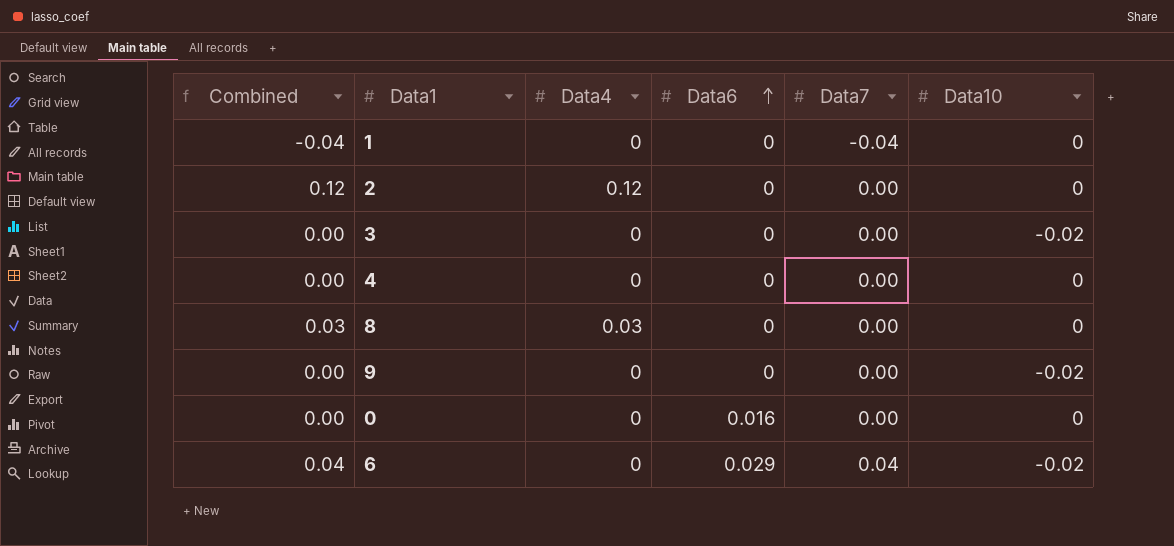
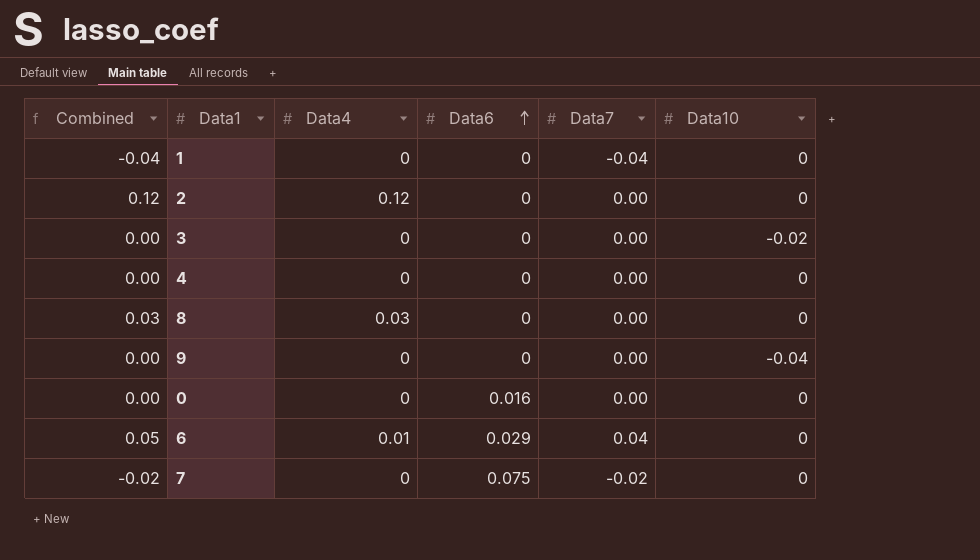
9 | Data10: -0.02 -> -0.04
6 | Combined: 0.04 -> 0.05
6 | Data4: 0 -> 0.01
6 | Data10: -0.02 -> 0
row 7: none -> -0.02 | 0 | 0.075 | -0.02 | 0

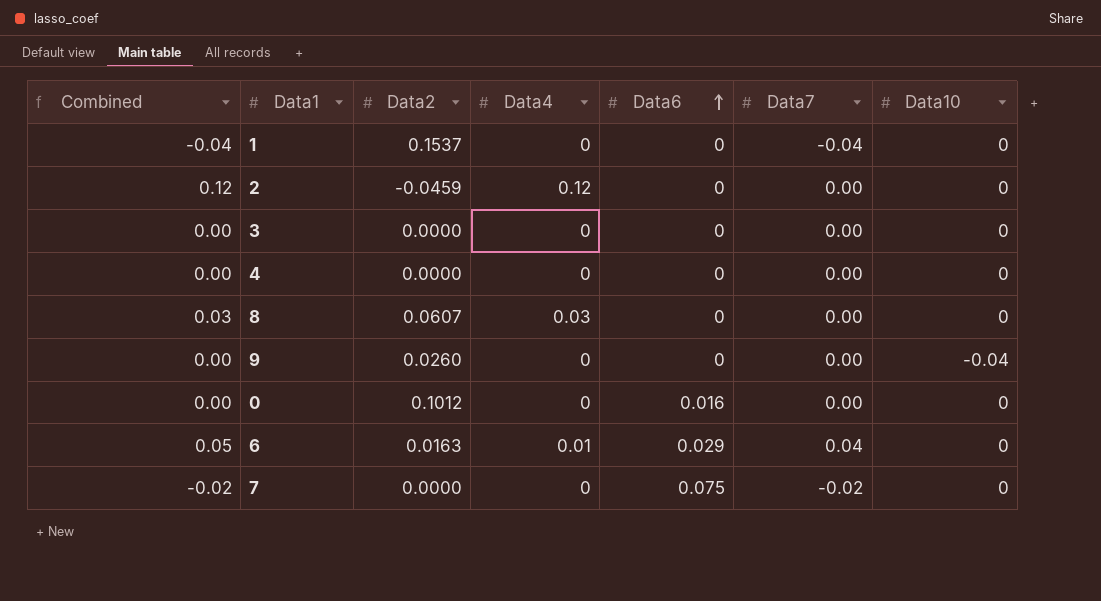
column Data2 | position: none -> 3
3 | Data10: -0.02 -> 0

